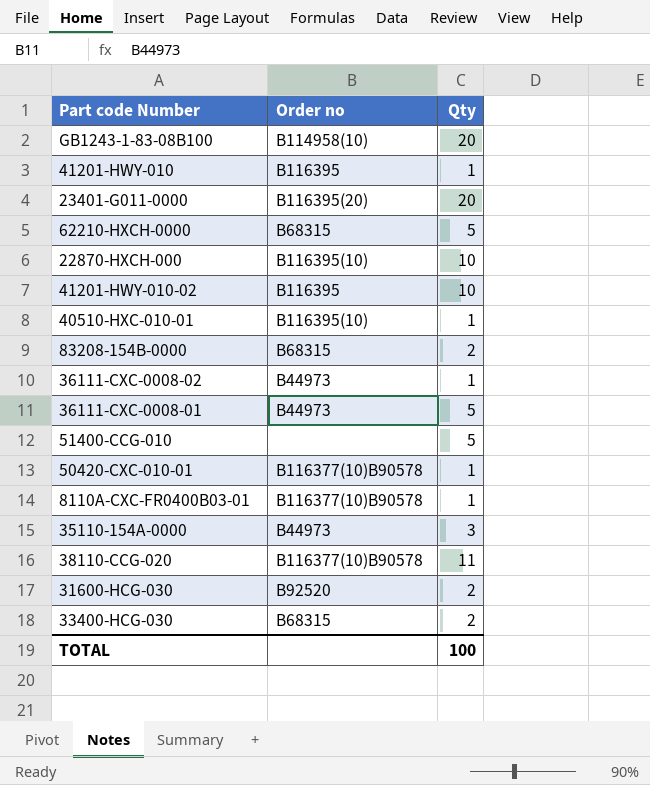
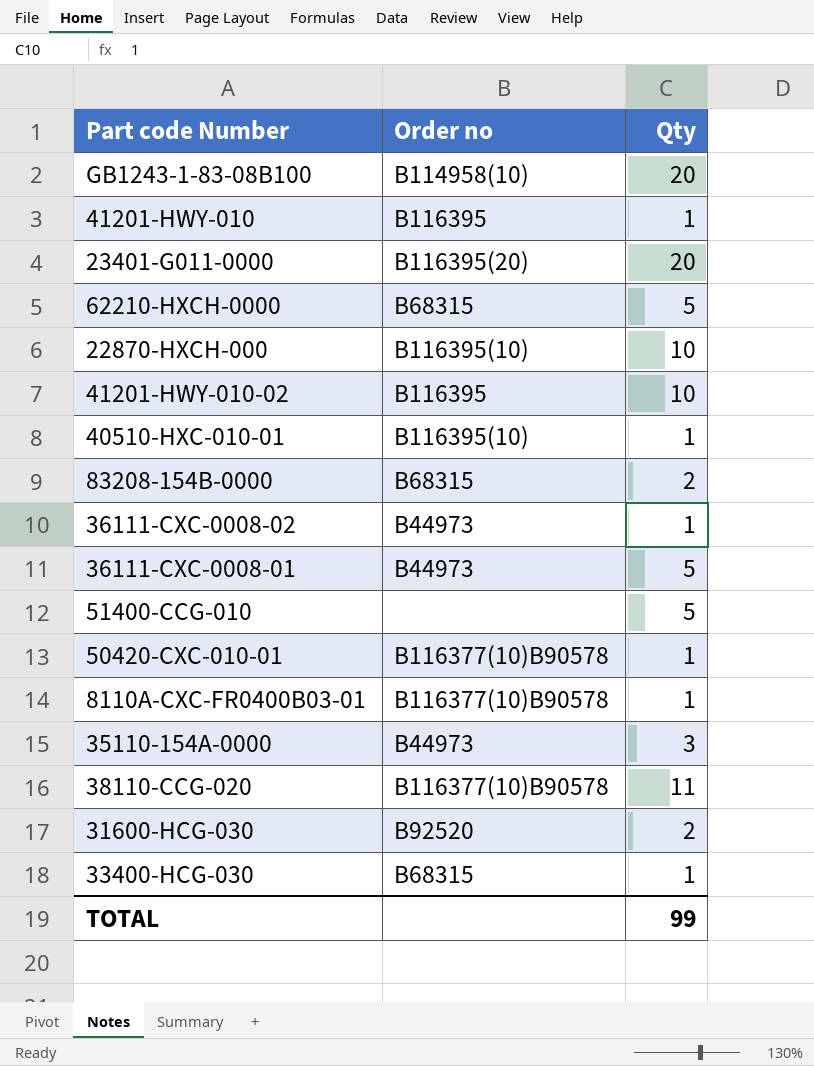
33400-HCG-030 | Qty: 2 -> 1
TOTAL | Qty: 100 -> 99

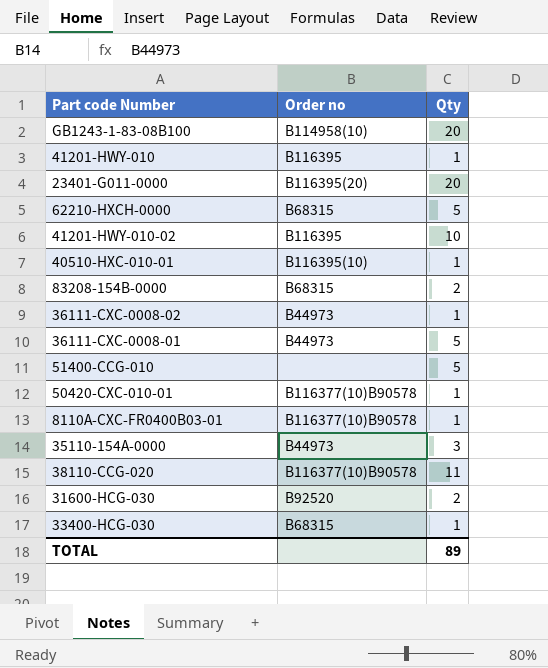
row 22870-HXCH-000: B116395(10) | 10 -> none
TOTAL | Qty: 99 -> 89

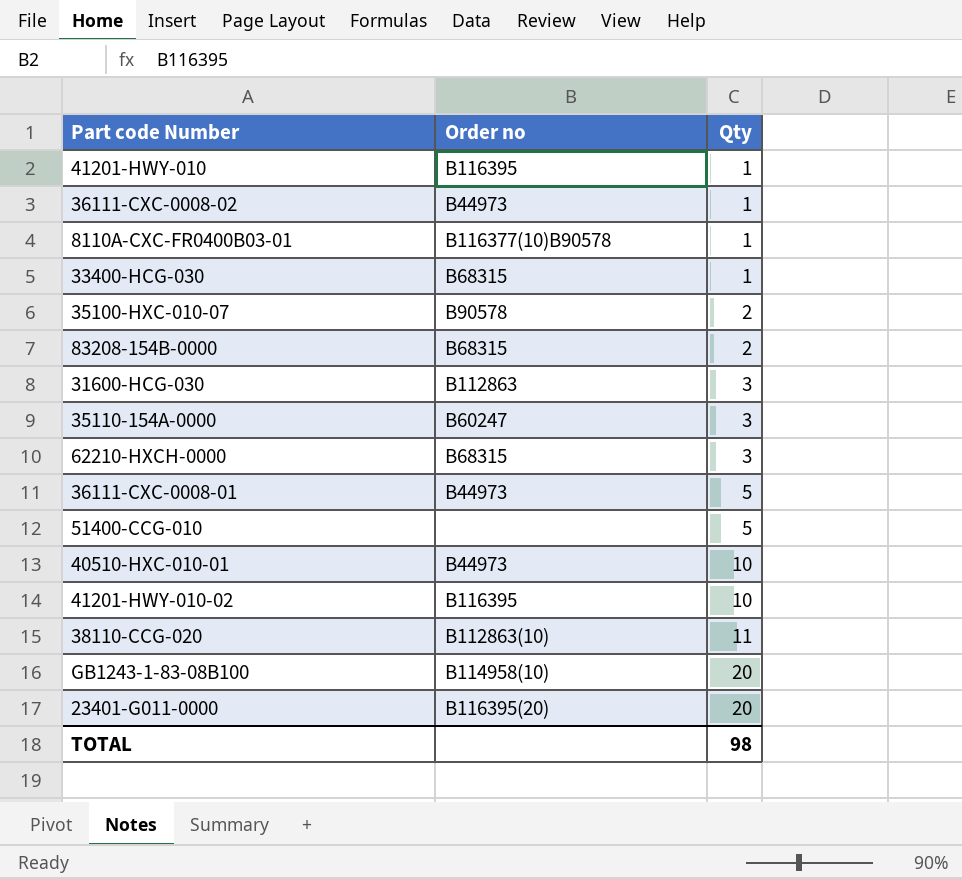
row order: none -> Qty ascending
row 50420-CXC-010-01: B116377(10)B90578 | 1 -> none
row 35100-HXC-010-07: none -> B90578 | 2
31600-HCG-030 | Order no: B92520 -> B112863
31600-HCG-030 | Qty: 2 -> 3
35110-154A-0000 | Order no: B44973 -> B60247
62210-HXCH-0000 | Qty: 5 -> 3
40510-HXC-010-01 | Order no: B116395(10) -> B44973
40510-HXC-010-01 | Qty: 1 -> 10
38110-CCG-020 | Order no: B116377(10)B90578 -> B112863(10)
TOTAL | Qty: 89 -> 98

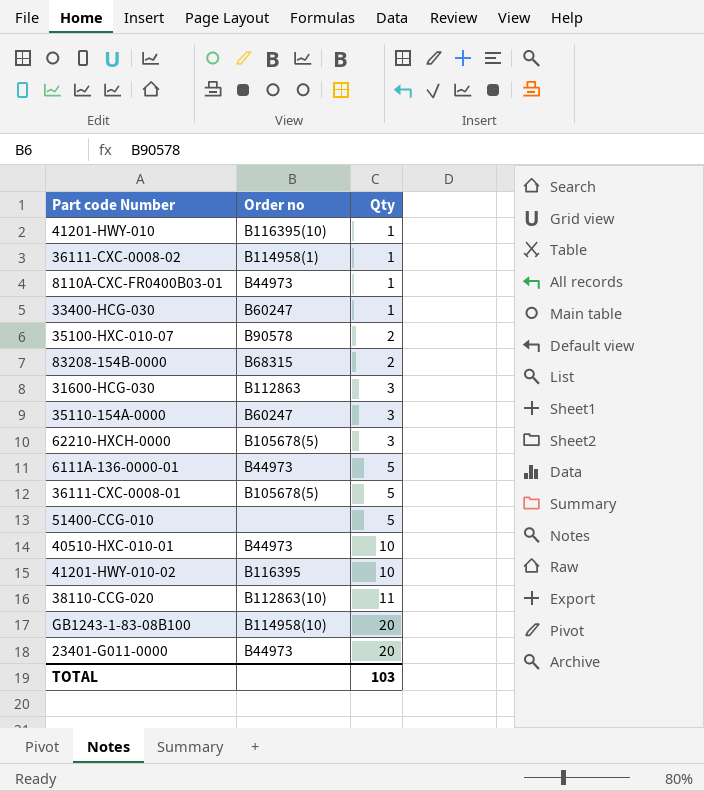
41201-HWY-010 | Order no: B116395 -> B116395(10)
36111-CXC-0008-02 | Order no: B44973 -> B114958(1)
8110A-CXC-FR0400B03-01 | Order no: B116377(10)B90578 -> B44973
33400-HCG-030 | Order no: B68315 -> B60247
62210-HXCH-0000 | Order no: B68315 -> B105678(5)
row 6111A-136-0000-01: none -> B44973 | 5
36111-CXC-0008-01 | Order no: B44973 -> B105678(5)
23401-G011-0000 | Order no: B116395(20) -> B44973
TOTAL | Qty: 98 -> 103

